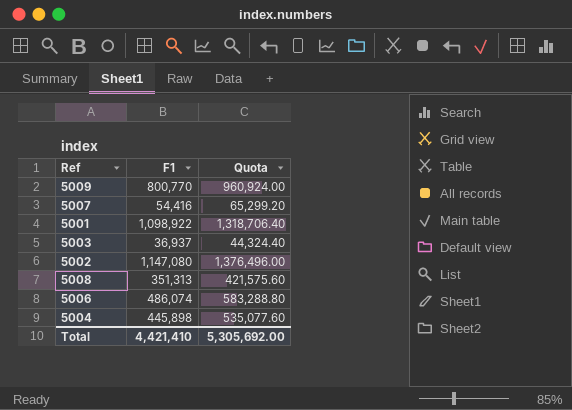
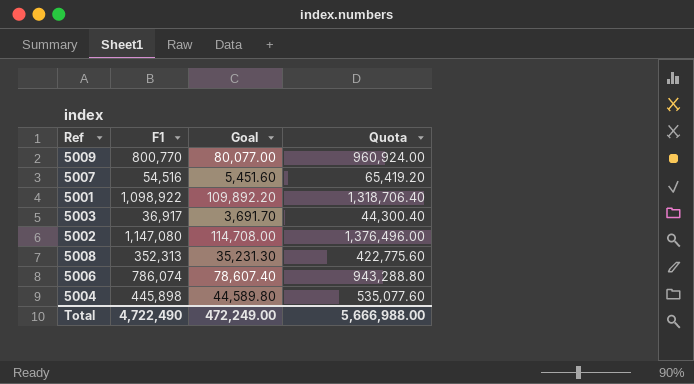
column Goal | formula: none -> [F1] * 0.1
5007 | F1: 54,416 -> 54,516
5007 | Quota: 65,299.20 -> 65,419.20
5003 | F1: 36,937 -> 36,917
5003 | Quota: 44,324.40 -> 44,300.40
5008 | F1: 351,313 -> 352,313
5008 | Quota: 421,575.60 -> 422,775.60
5006 | F1: 486,074 -> 786,074
5006 | Quota: 583,288.80 -> 943,288.80
Total | F1: 4,421,410 -> 4,722,490
Total | Quota: 5,305,692.00 -> 5,666,988.00

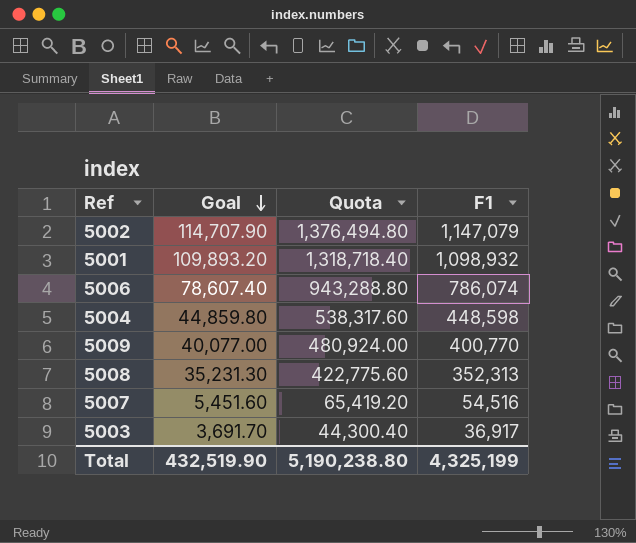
row order: none -> Goal descending
column F1 | position: 2 -> 4
5002 | Goal: 114,708.00 -> 114,707.90
5002 | Quota: 1,376,496.00 -> 1,376,494.80
5002 | F1: 1,147,080 -> 1,147,079
5001 | Goal: 109,892.20 -> 109,893.20
5001 | Quota: 1,318,706.40 -> 1,318,718.40
5001 | F1: 1,098,922 -> 1,098,932
5004 | Goal: 44,589.80 -> 44,859.80
5004 | Quota: 535,077.60 -> 538,317.60
5004 | F1: 445,898 -> 448,598
5009 | Goal: 80,077.00 -> 40,077.00
5009 | Quota: 960,924.00 -> 480,924.00
5009 | F1: 800,770 -> 400,770
Total | Goal: 472,249.00 -> 432,519.90
Total | Quota: 5,666,988.00 -> 5,190,238.80
Total | F1: 4,722,490 -> 4,325,199

